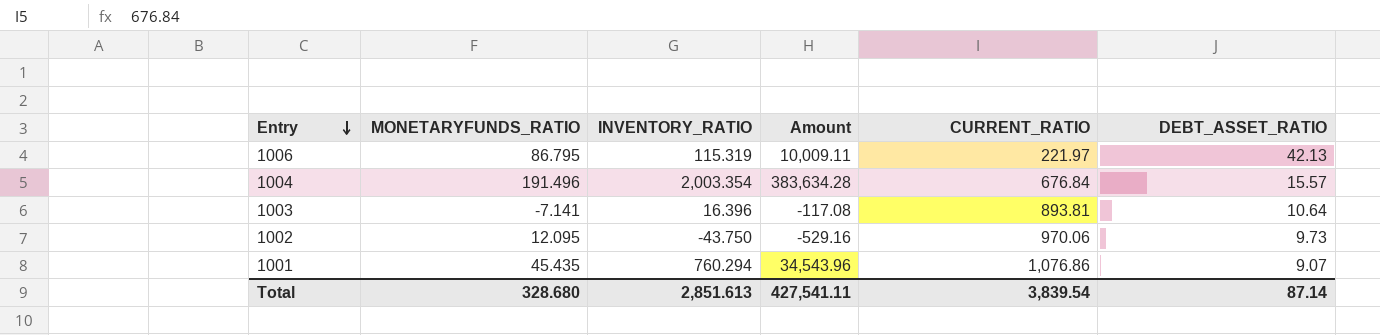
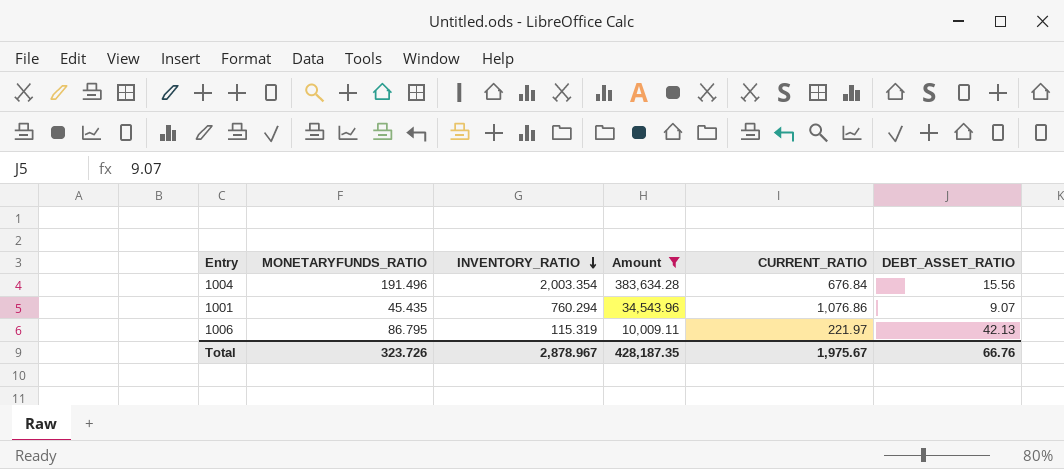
filter: none -> Amount >= 10,009.11
row order: Entry descending -> INVENTORY_RATIO descending
1004 | DEBT_ASSET_RATIO: 15.57 -> 15.56
Total | MONETARYFUNDS_RATIO: 328.680 -> 323.726
Total | INVENTORY_RATIO: 2,851.613 -> 2,878.967
Total | Amount: 427,541.11 -> 428,187.35
Total | CURRENT_RATIO: 3,839.54 -> 1,975.67
Total | DEBT_ASSET_RATIO: 87.14 -> 66.76

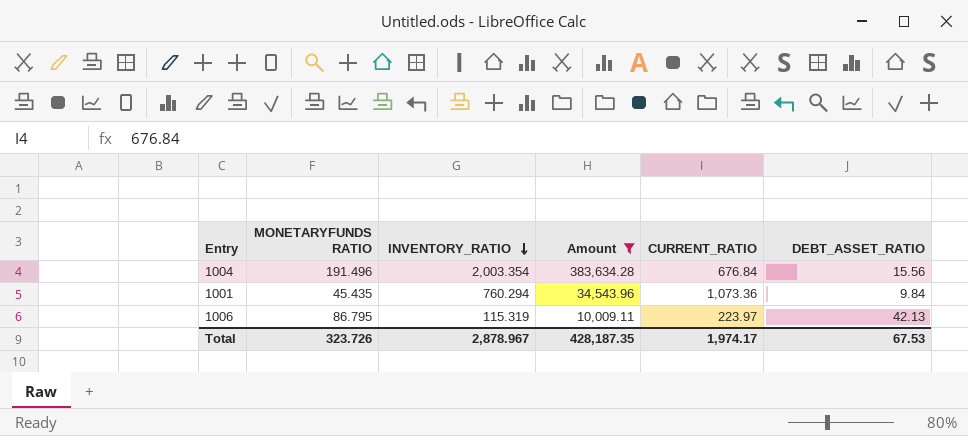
column name: MONETARYFUNDS_RATIO -> MONETARYFUNDS RATIO
1001 | CURRENT_RATIO: 1,076.86 -> 1,073.36
1001 | DEBT_ASSET_RATIO: 9.07 -> 9.84
1006 | CURRENT_RATIO: 221.97 -> 223.97
Total | CURRENT_RATIO: 1,975.67 -> 1,974.17
Total | DEBT_ASSET_RATIO: 66.76 -> 67.53

